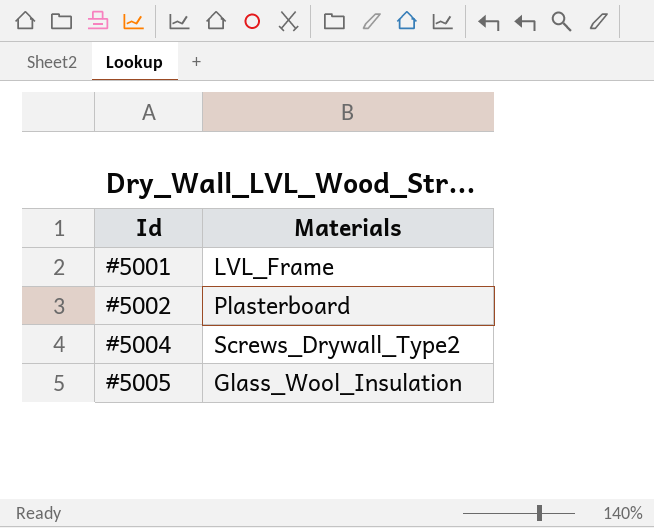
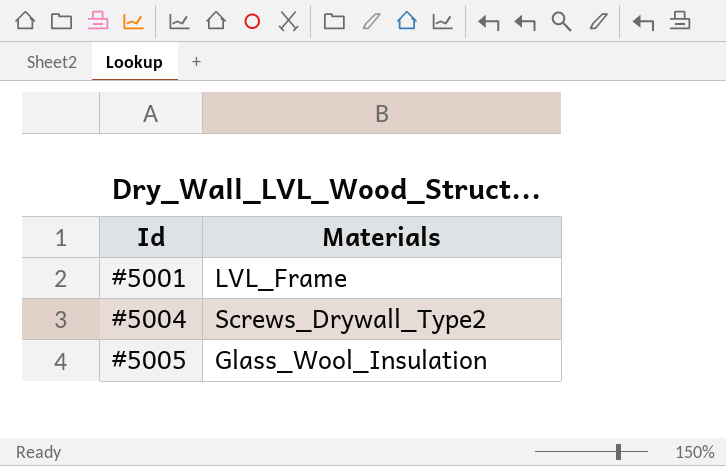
row #5002: Plasterboard -> none

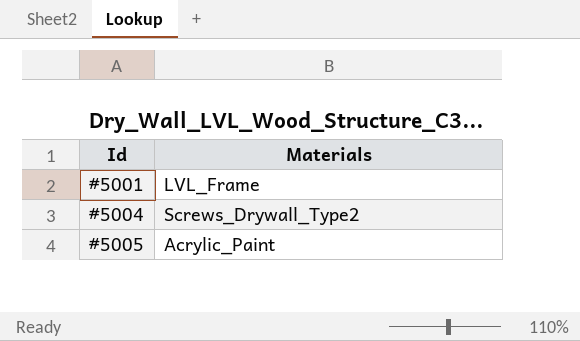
#5005 | Materials: Glass_Wool_Insulation -> Acrylic_Paint

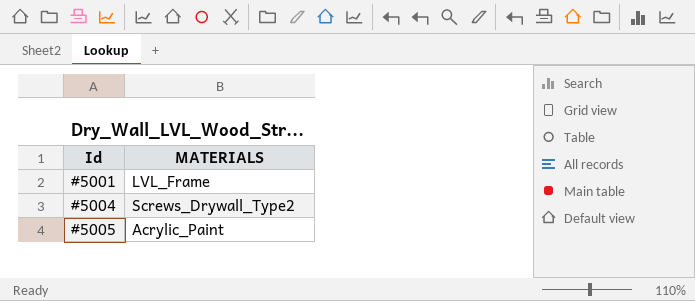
column name: Materials -> MATERIALS

